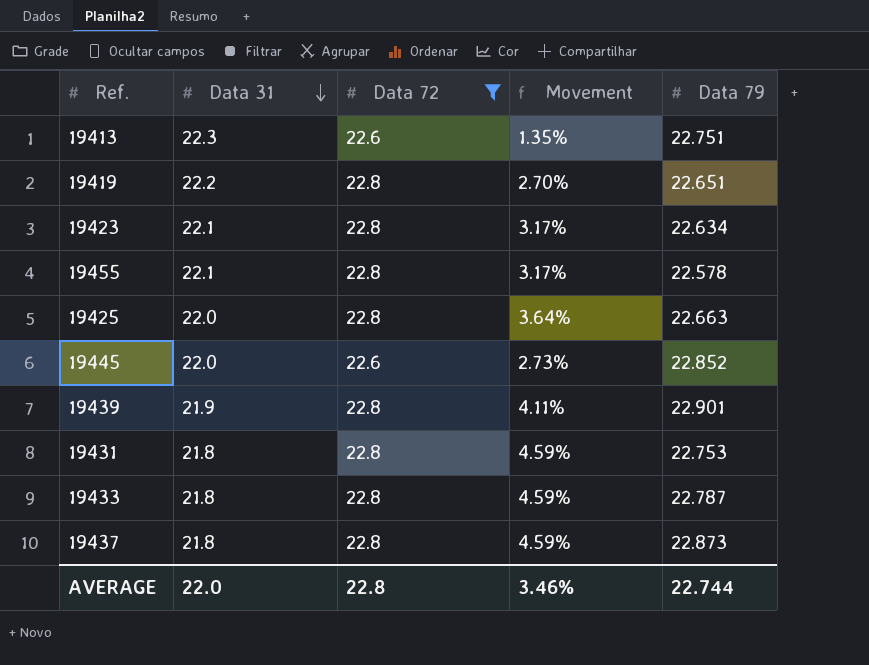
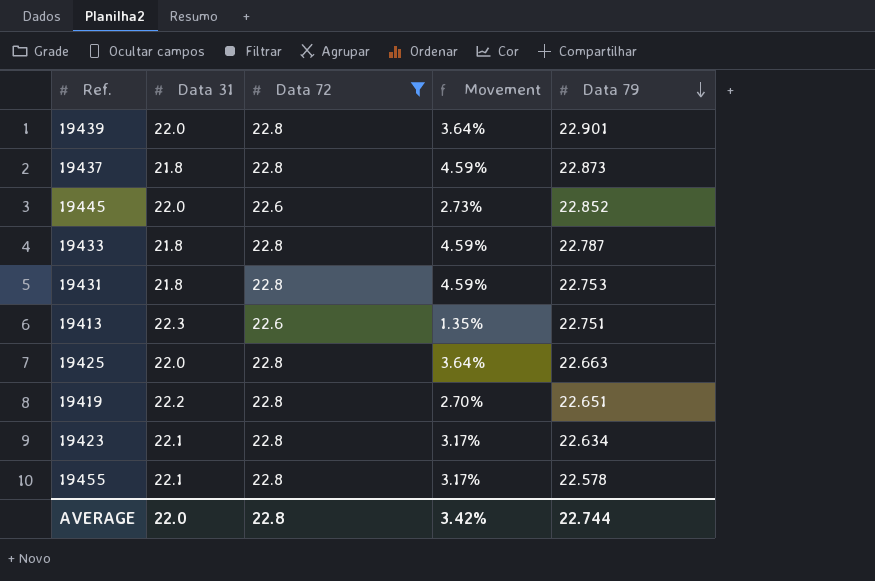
row order: Data 31 descending -> Data 79 descending
19439 | Data 31: 21.9 -> 22.0
19439 | Movement: 4.11% -> 3.64%
AVERAGE | Movement: 3.46% -> 3.42%

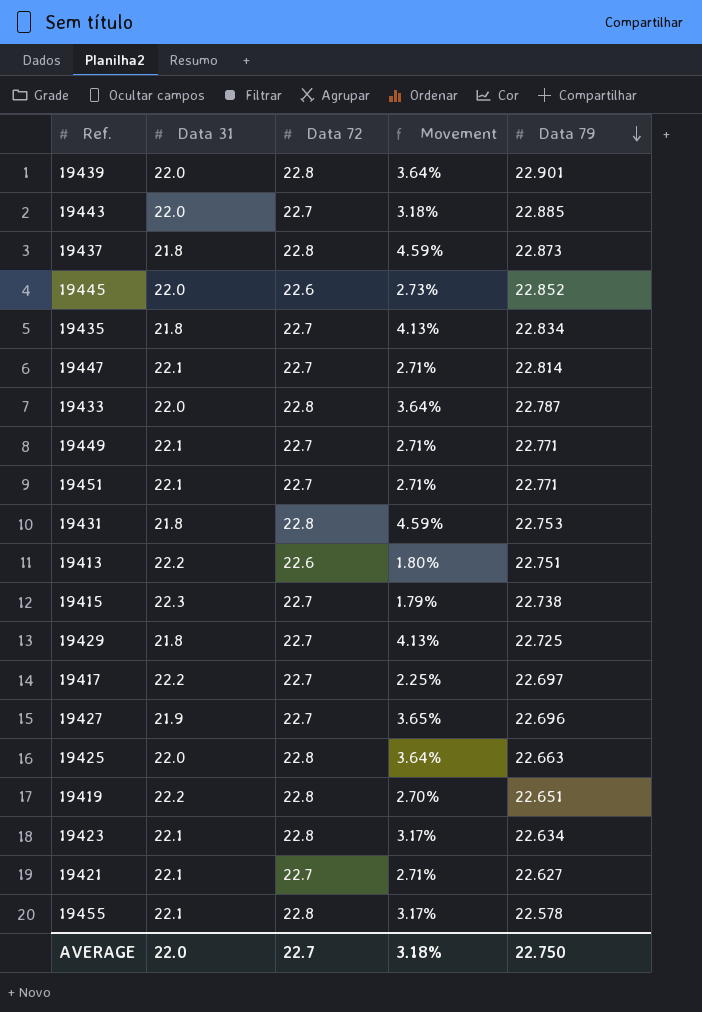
filter: Data 72 != 22.7 -> none
19433 | Data 31: 21.8 -> 22.0
19433 | Movement: 4.59% -> 3.64%
19413 | Data 31: 22.3 -> 22.2
19413 | Movement: 1.35% -> 1.80%
AVERAGE | Data 72: 22.8 -> 22.7
AVERAGE | Movement: 3.42% -> 3.18%
AVERAGE | Data 79: 22.744 -> 22.750

